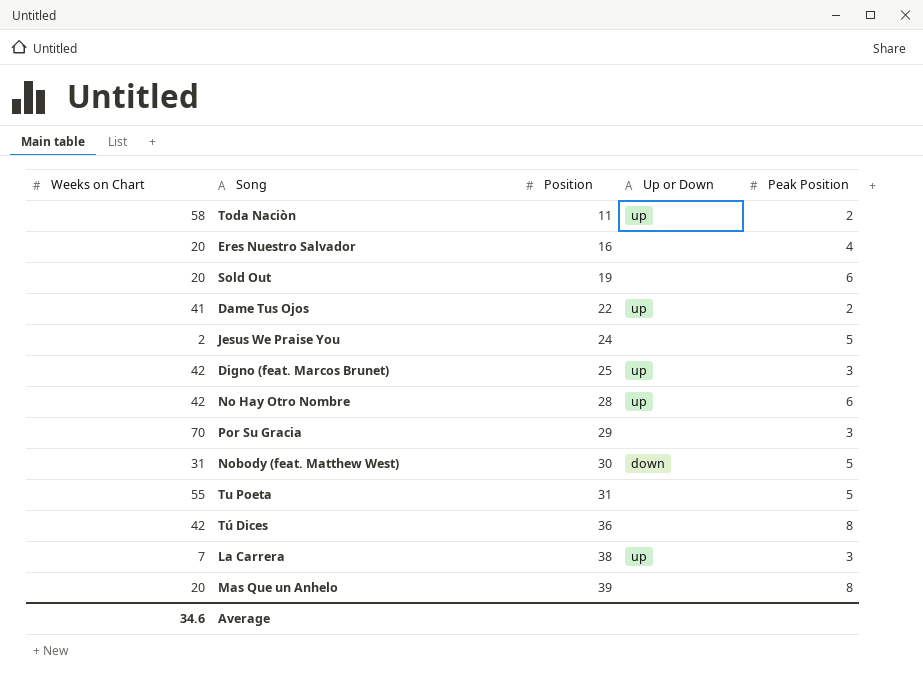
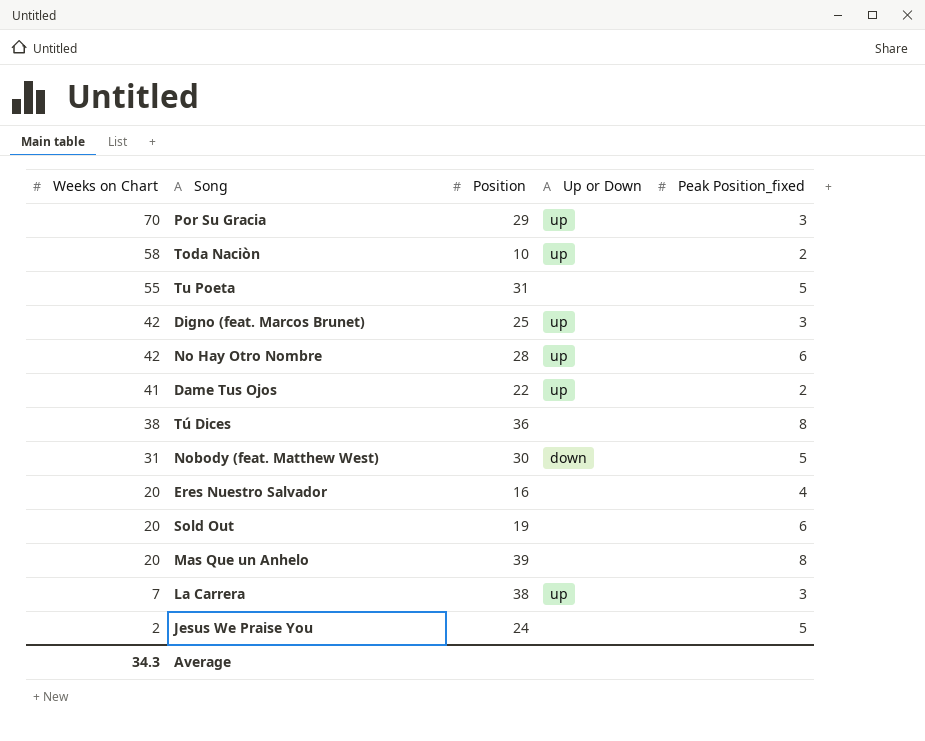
row order: Position ascending -> Weeks on Chart descending
column name: Peak Position -> Peak Position_fixed
Por Su Gracia | Up or Down: none -> up
Toda Naciòn | Position: 11 -> 10
Tú Dices | Weeks on Chart: 42 -> 38
Average | Weeks on Chart: 34.6 -> 34.3

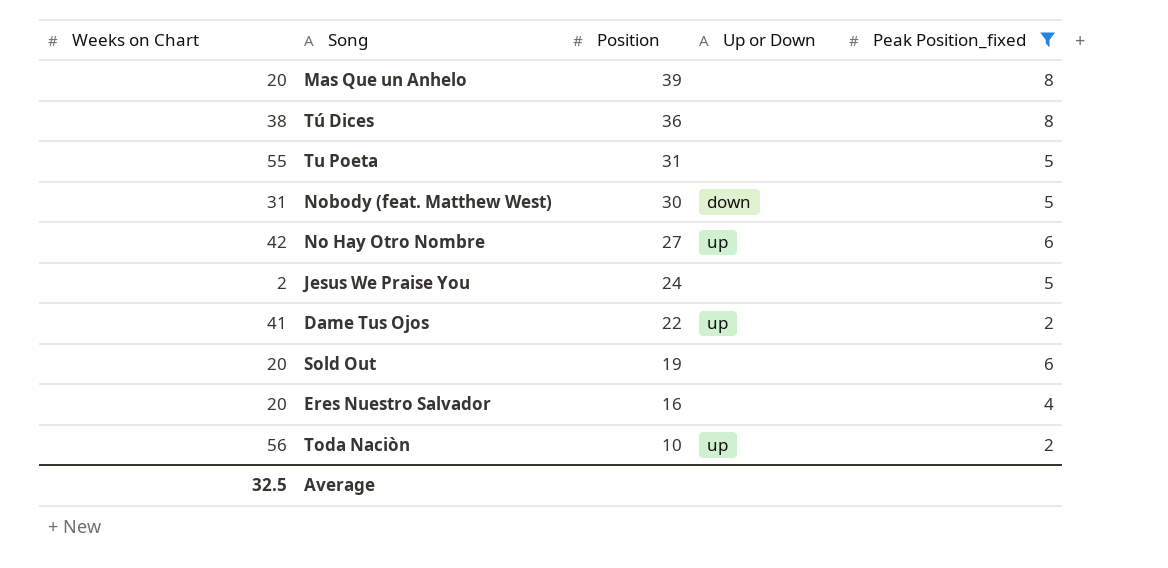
filter: none -> Peak Position_fixed != 3
row order: Weeks on Chart descending -> Position descending
No Hay Otro Nombre | Position: 28 -> 27
Toda Naciòn | Weeks on Chart: 58 -> 56
Average | Weeks on Chart: 34.3 -> 32.5

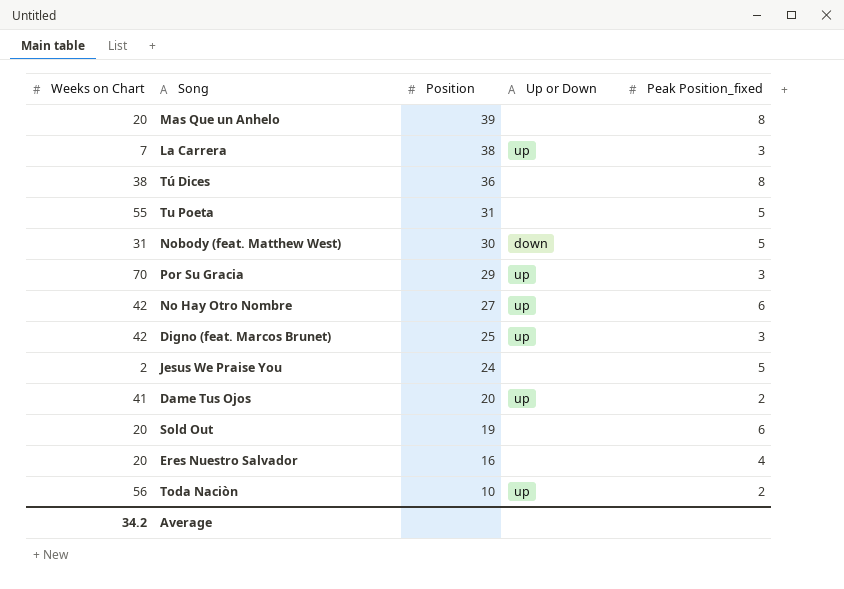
filter: Peak Position_fixed != 3 -> none
Dame Tus Ojos | Position: 22 -> 20
Average | Weeks on Chart: 32.5 -> 34.2

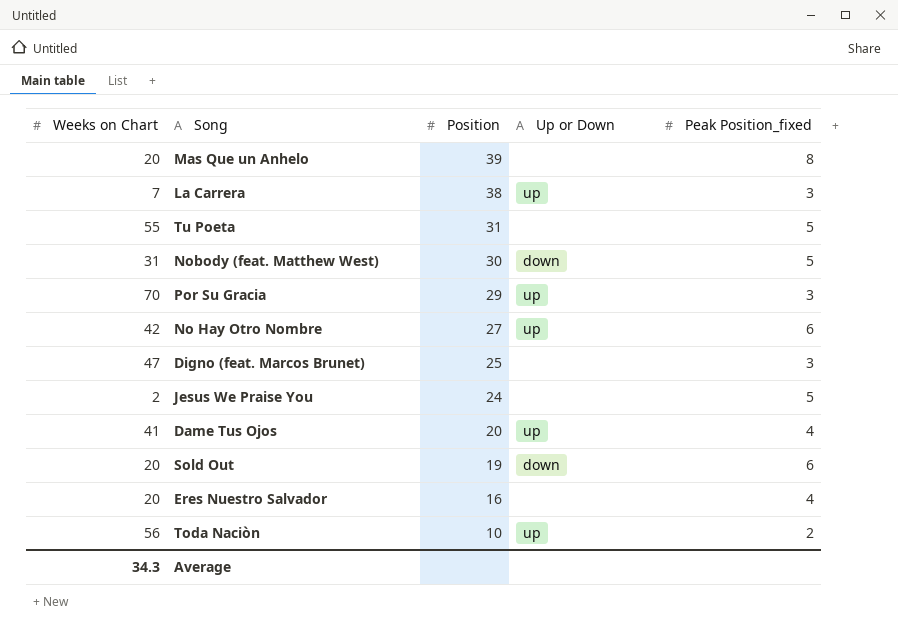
row Tú Dices: 38 | 36 | none | 8 -> none
Digno (feat. Marcos Brunet) | Weeks on Chart: 42 -> 47
Digno (feat. Marcos Brunet) | Up or Down: up -> none
Dame Tus Ojos | Peak Position_fixed: 2 -> 4
Sold Out | Up or Down: none -> down
Average | Weeks on Chart: 34.2 -> 34.3

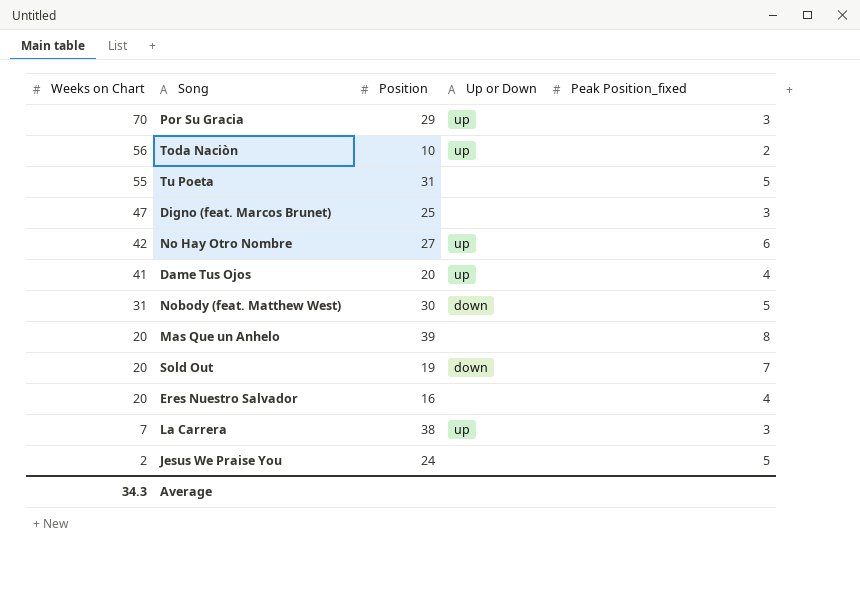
row order: Position descending -> Weeks on Chart descending
Sold Out | Peak Position_fixed: 6 -> 7

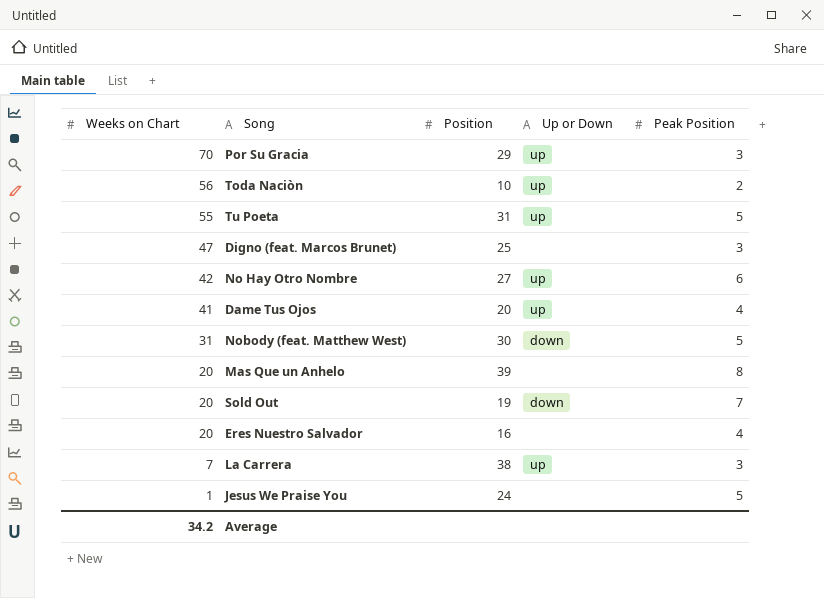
column name: Peak Position_fixed -> Peak Position
Tu Poeta | Up or Down: none -> up
Jesus We Praise You | Weeks on Chart: 2 -> 1
Average | Weeks on Chart: 34.3 -> 34.2

